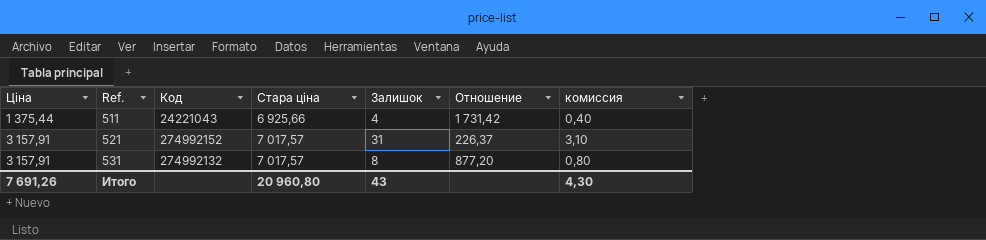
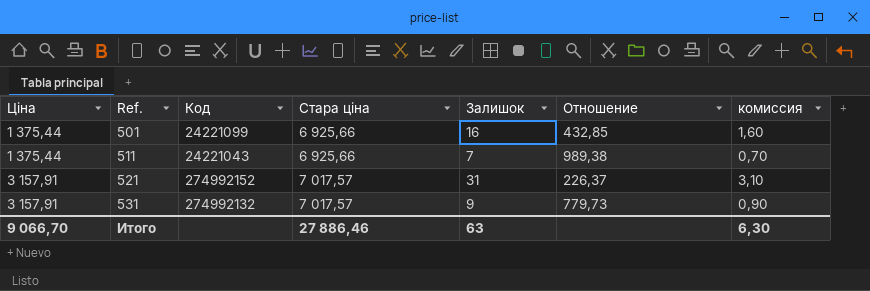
row 501: none -> 1 375,44 | 24221099 | 6 925,66 | 16 | 432,85 | 1,60
511 | Залишок: 4 -> 7
511 | Отношение: 1 731,42 -> 989,38
511 | комиссия: 0,40 -> 0,70
531 | Залишок: 8 -> 9
531 | Отношение: 877,20 -> 779,73
531 | комиссия: 0,80 -> 0,90
Итого | Ціна: 7 691,26 -> 9 066,70
Итого | Стара ціна: 20 960,80 -> 27 886,46
Итого | Залишок: 43 -> 63
Итого | комиссия: 4,30 -> 6,30

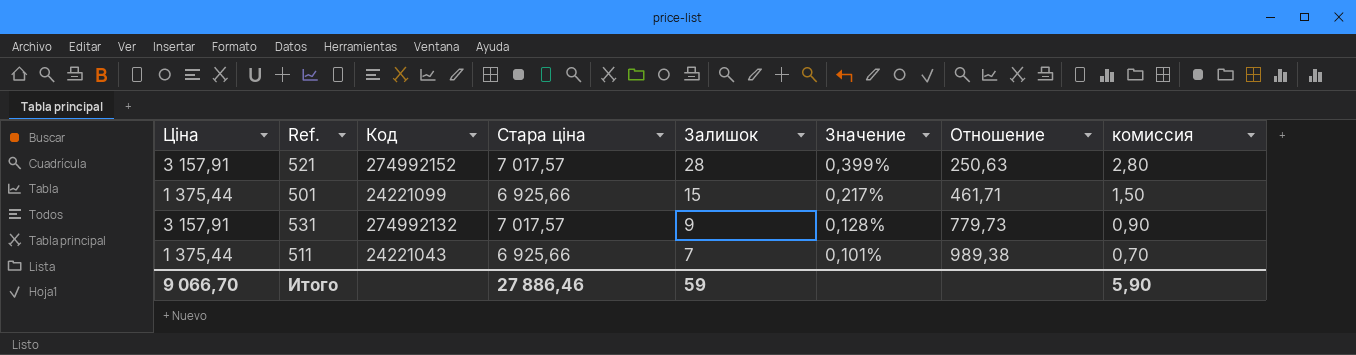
row order: Ціна ascending -> Залишок descending
column Значение | formula: none -> [Залишок] / [Стара ціна]
521 | Залишок: 31 -> 28
521 | Отношение: 226,37 -> 250,63
521 | комиссия: 3,10 -> 2,80
501 | Залишок: 16 -> 15
501 | Отношение: 432,85 -> 461,71
501 | комиссия: 1,60 -> 1,50
Итого | Залишок: 63 -> 59
Итого | комиссия: 6,30 -> 5,90

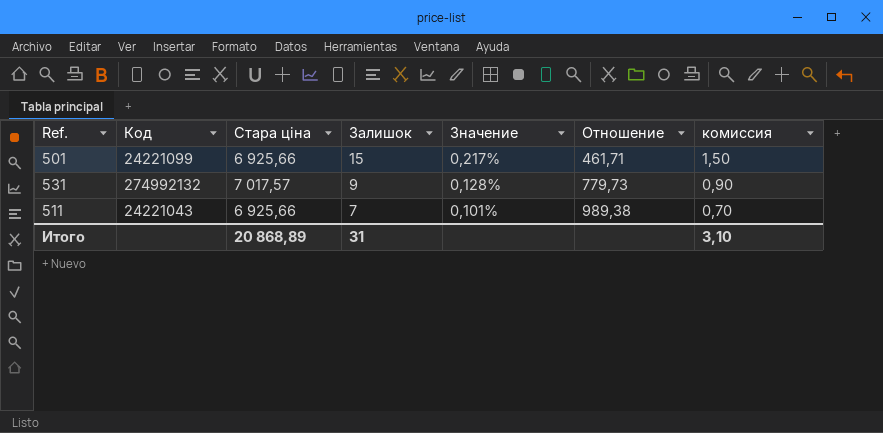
column Ціна | position: 1 -> none
row 521: 3 157,91 | 274992152 | 7 017,57 | 28 | 0,399% | 250,63 | 2,80 -> none
Итого | Стара ціна: 27 886,46 -> 20 868,89
Итого | Залишок: 59 -> 31
Итого | комиссия: 5,90 -> 3,10

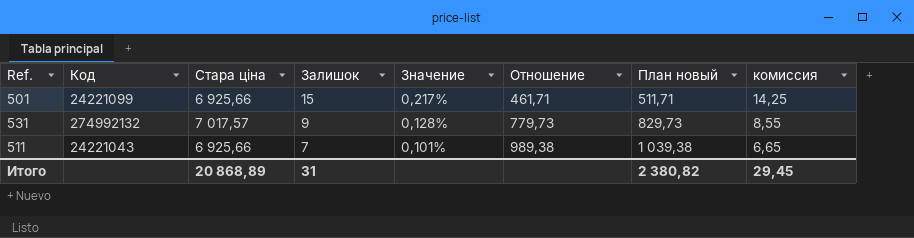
column План новый | formula: none -> [Отношение] + 50
column комиссия | formula: [Залишок] * 0,1 -> [Залишок] * 0,95
Итого | комиссия: 3,10 -> 29,45

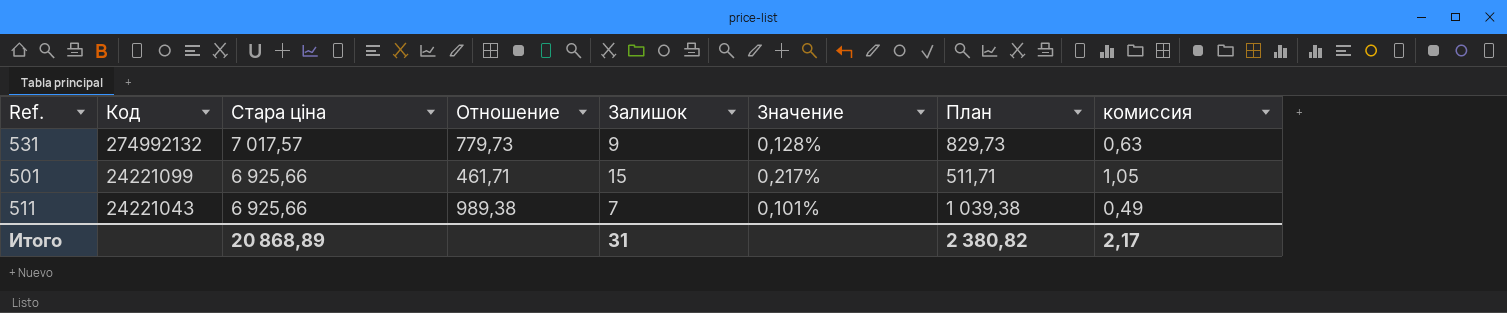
row order: Залишок descending -> Код descending
column Отношение | position: 6 -> 4
column name: План новый -> План
column комиссия | formula: [Залишок] * 0,95 -> [Залишок] * 0,07
Итого | комиссия: 29,45 -> 2,17

